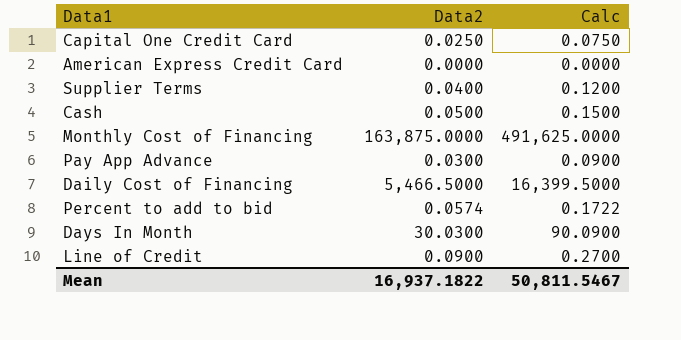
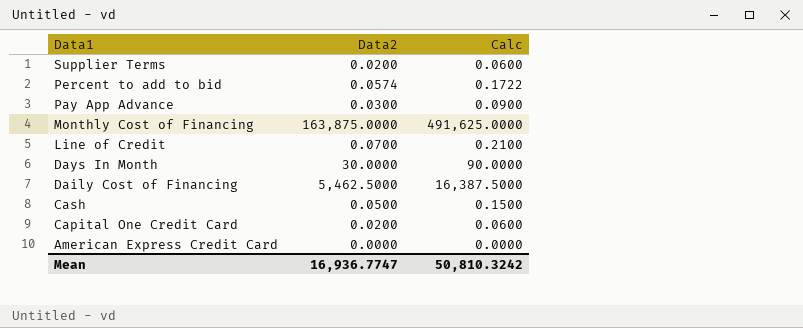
row order: none -> Data1 descending
Supplier Terms | Data2: 0.0400 -> 0.0200
Supplier Terms | Calc: 0.1200 -> 0.0600
Line of Credit | Data2: 0.0900 -> 0.0700
Line of Credit | Calc: 0.2700 -> 0.2100
Days In Month | Data2: 30.0300 -> 30.0000
Days In Month | Calc: 90.0900 -> 90.0000
Daily Cost of Financing | Data2: 5,466.5000 -> 5,462.5000
Daily Cost of Financing | Calc: 16,399.5000 -> 16,387.5000
Capital One Credit Card | Data2: 0.0250 -> 0.0200
Capital One Credit Card | Calc: 0.0750 -> 0.0600
Mean | Data2: 16,937.1822 -> 16,936.7747
Mean | Calc: 50,811.5467 -> 50,810.3242

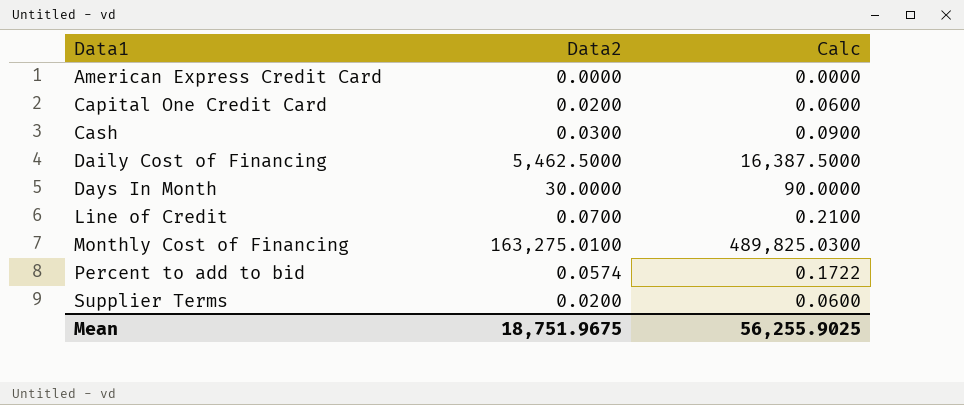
row order: Data1 descending -> Data1 ascending
row Pay App Advance: 0.0300 | 0.0900 -> none
Cash | Data2: 0.0500 -> 0.0300
Cash | Calc: 0.1500 -> 0.0900
Monthly Cost of Financing | Data2: 163,875.0000 -> 163,275.0100
Monthly Cost of Financing | Calc: 491,625.0000 -> 489,825.0300
Mean | Data2: 16,936.7747 -> 18,751.9675
Mean | Calc: 50,810.3242 -> 56,255.9025

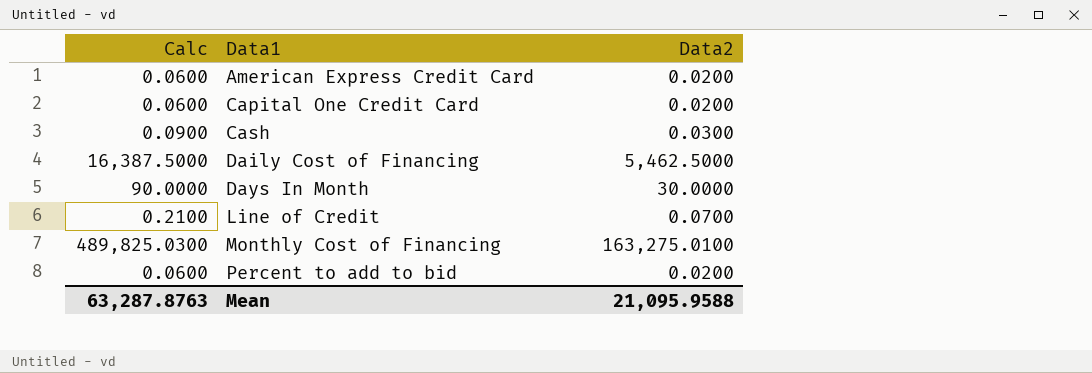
column Calc | position: 3 -> 1
row Supplier Terms: 0.0200 | 0.0600 -> none
American Express Credit Card | Calc: 0.0000 -> 0.0600
American Express Credit Card | Data2: 0.0000 -> 0.0200
Percent to add to bid | Calc: 0.1722 -> 0.0600
Percent to add to bid | Data2: 0.0574 -> 0.0200
Mean | Calc: 56,255.9025 -> 63,287.8763
Mean | Data2: 18,751.9675 -> 21,095.9588

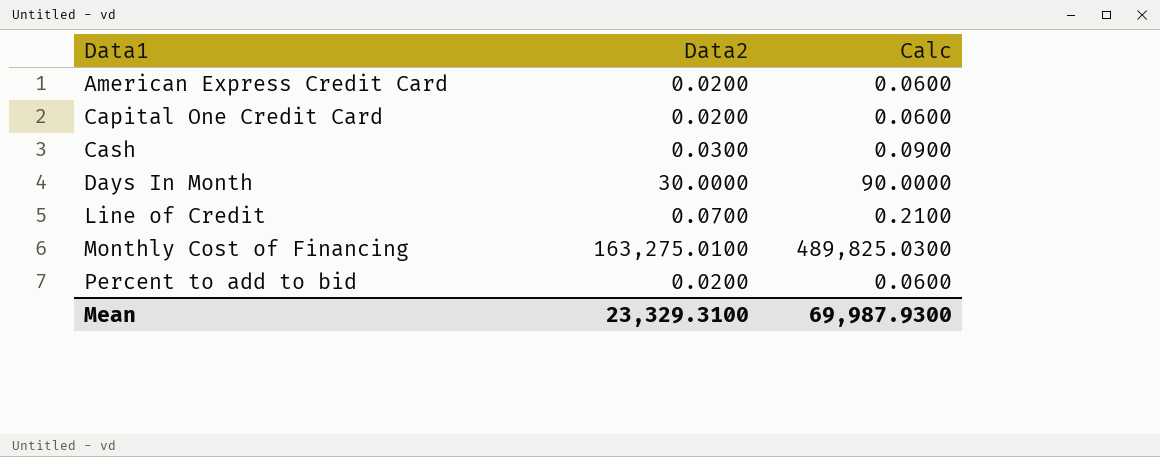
column Calc | position: 1 -> 3
row Daily Cost of Financing: 16,387.5000 | 5,462.5000 -> none
Mean | Data2: 21,095.9588 -> 23,329.3100
Mean | Calc: 63,287.8763 -> 69,987.9300

